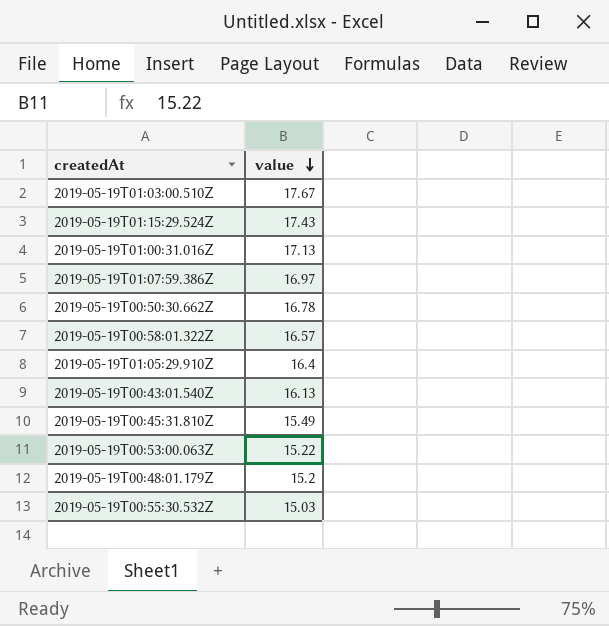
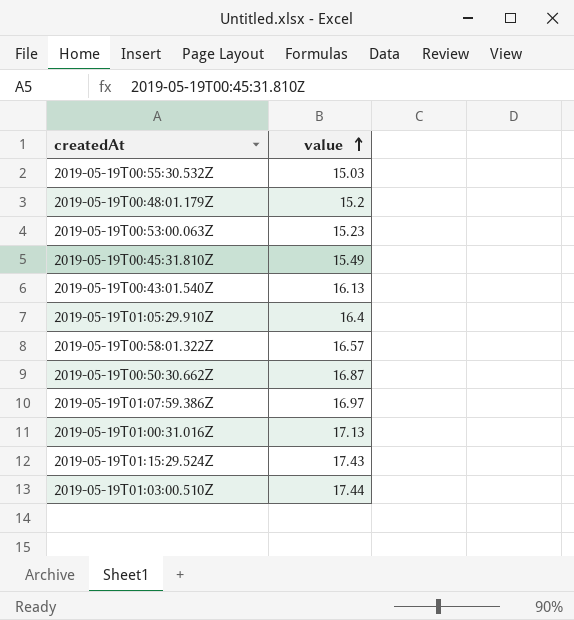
row order: value descending -> value ascending
2019-05-19T00:53:00.063Z | value: 15.22 -> 15.23
2019-05-19T00:50:30.662Z | value: 16.78 -> 16.87
2019-05-19T01:03:00.510Z | value: 17.67 -> 17.44

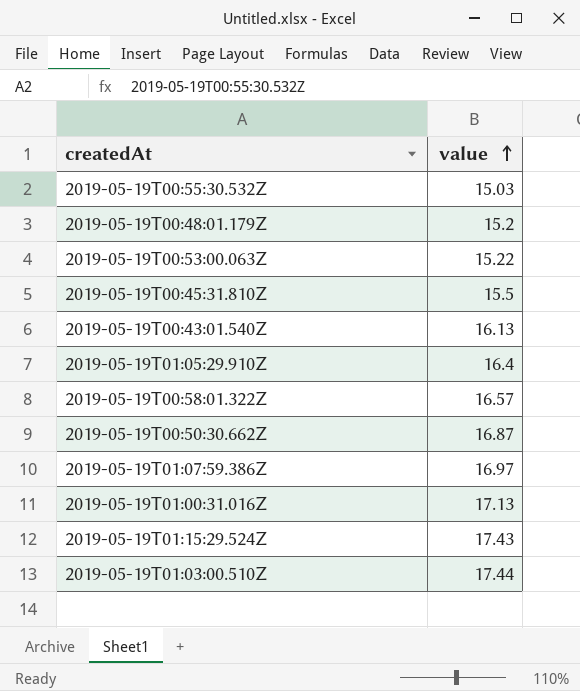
2019-05-19T00:53:00.063Z | value: 15.23 -> 15.22
2019-05-19T00:45:31.810Z | value: 15.49 -> 15.5

